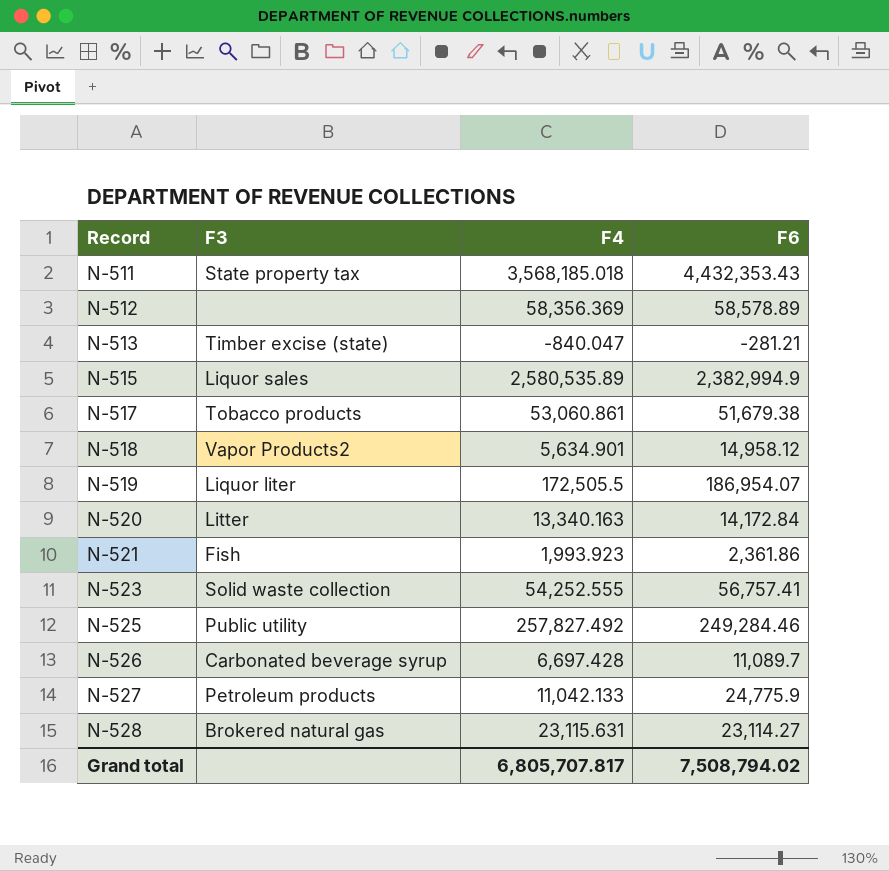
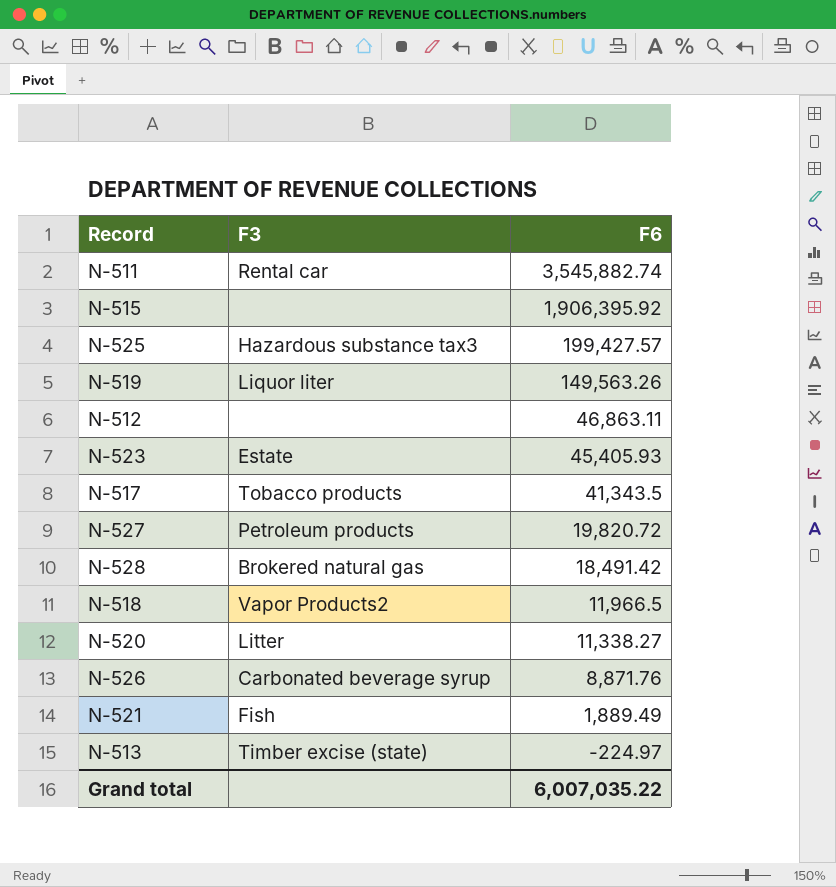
row order: Record ascending -> F6 descending
column F4 | position: 3 -> none
N-511 | F3: State property tax -> Rental car
N-511 | F6: 4,432,353.43 -> 3,545,882.74
N-515 | F3: Liquor sales -> none
N-515 | F6: 2,382,994.9 -> 1,906,395.92
N-525 | F3: Public utility -> Hazardous substance tax3
N-525 | F6: 249,284.46 -> 199,427.57
N-519 | F6: 186,954.07 -> 149,563.26
N-512 | F6: 58,578.89 -> 46,863.11
N-523 | F3: Solid waste collection -> Estate
N-523 | F6: 56,757.41 -> 45,405.93
N-517 | F6: 51,679.38 -> 41,343.5
N-527 | F6: 24,775.9 -> 19,820.72
N-528 | F6: 23,114.27 -> 18,491.42
N-518 | F6: 14,958.12 -> 11,966.5
N-520 | F6: 14,172.84 -> 11,338.27
N-526 | F6: 11,089.7 -> 8,871.76
N-521 | F6: 2,361.86 -> 1,889.49
N-513 | F6: -281.21 -> -224.97
Grand total | F6: 7,508,794.02 -> 6,007,035.22

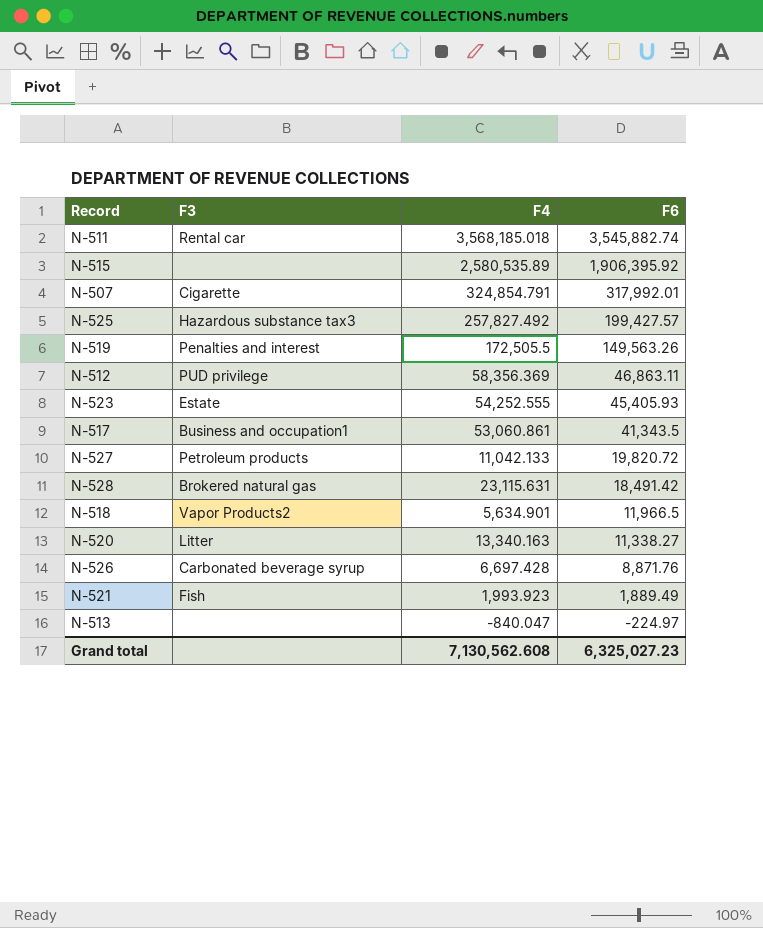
column F4 | position: none -> 3
row N-507: none -> Cigarette | 324,854.791 | 317,992.01
N-519 | F3: Liquor liter -> Penalties and interest
N-512 | F3: none -> PUD privilege
N-517 | F3: Tobacco products -> Business and occupation1
N-513 | F3: Timber excise (state) -> none
Grand total | F6: 6,007,035.22 -> 6,325,027.23

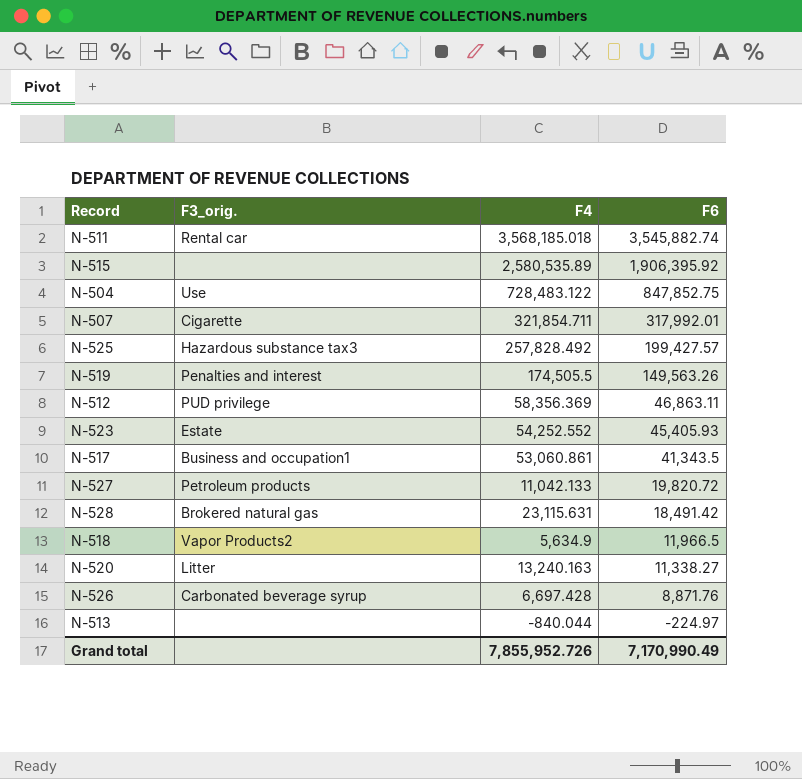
column name: F3 -> F3_orig.
row N-521: Fish | 1,993.923 | 1,889.49 -> none
row N-504: none -> Use | 728,483.122 | 847,852.75
N-507 | F4: 324,854.791 -> 321,854.711
N-525 | F4: 257,827.492 -> 257,828.492
N-519 | F4: 172,505.5 -> 174,505.5
N-523 | F4: 54,252.555 -> 54,252.552
N-518 | F4: 5,634.901 -> 5,634.9
N-520 | F4: 13,340.163 -> 13,240.163
N-513 | F4: -840.047 -> -840.044
Grand total | F4: 7,130,562.608 -> 7,855,952.726
Grand total | F6: 6,325,027.23 -> 7,170,990.49

